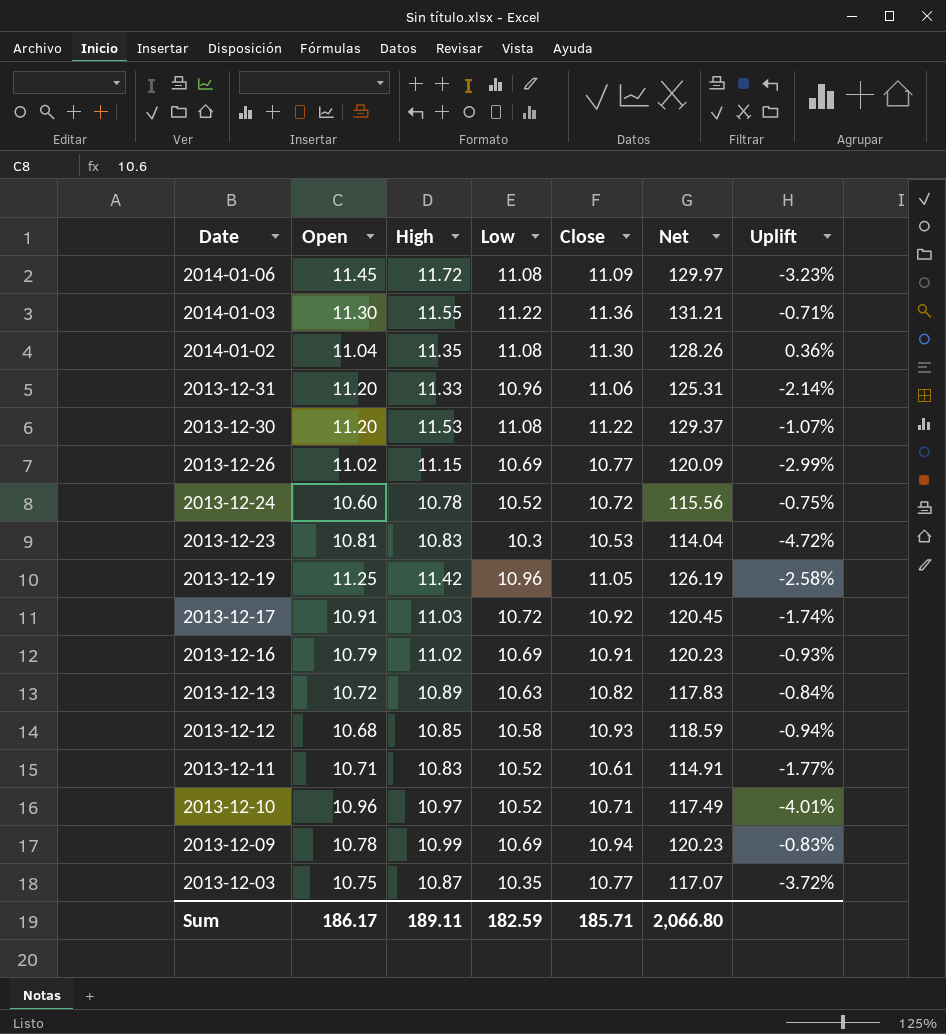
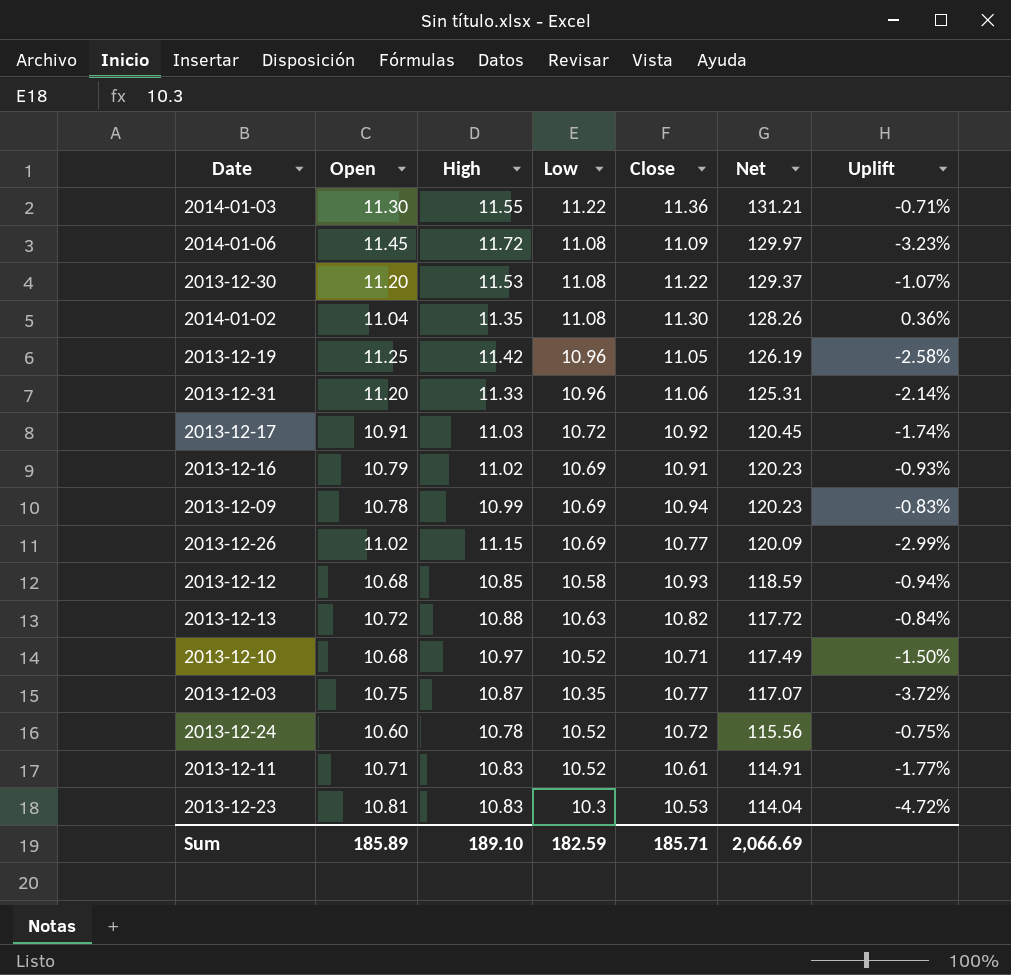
row order: Date descending -> Net descending
2013-12-13 | High: 10.89 -> 10.88
2013-12-13 | Net: 117.83 -> 117.72
2013-12-10 | Open: 10.96 -> 10.68
2013-12-10 | Uplift: -4.01% -> -1.50%
Sum | Open: 186.17 -> 185.89
Sum | High: 189.11 -> 189.10
Sum | Net: 2,066.80 -> 2,066.69

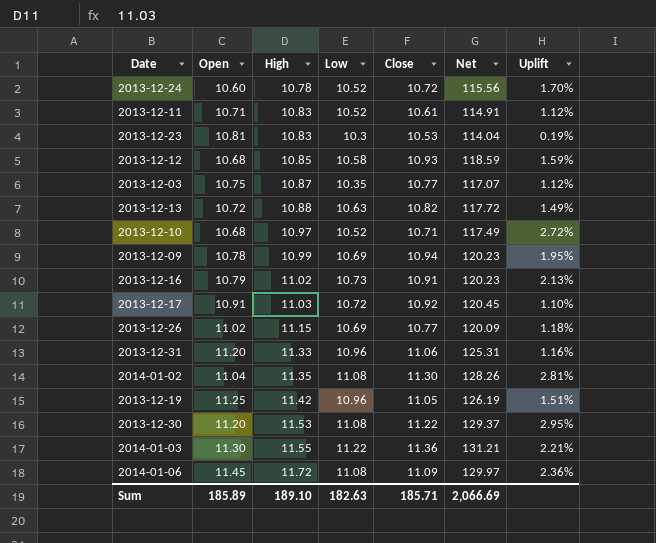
row order: Net descending -> High ascending
column Uplift | formula: ([Low] - [Open]) / [Open] -> ([High] - [Open]) / [Open]
2013-12-16 | Low: 10.69 -> 10.73
Sum | Low: 182.59 -> 182.63

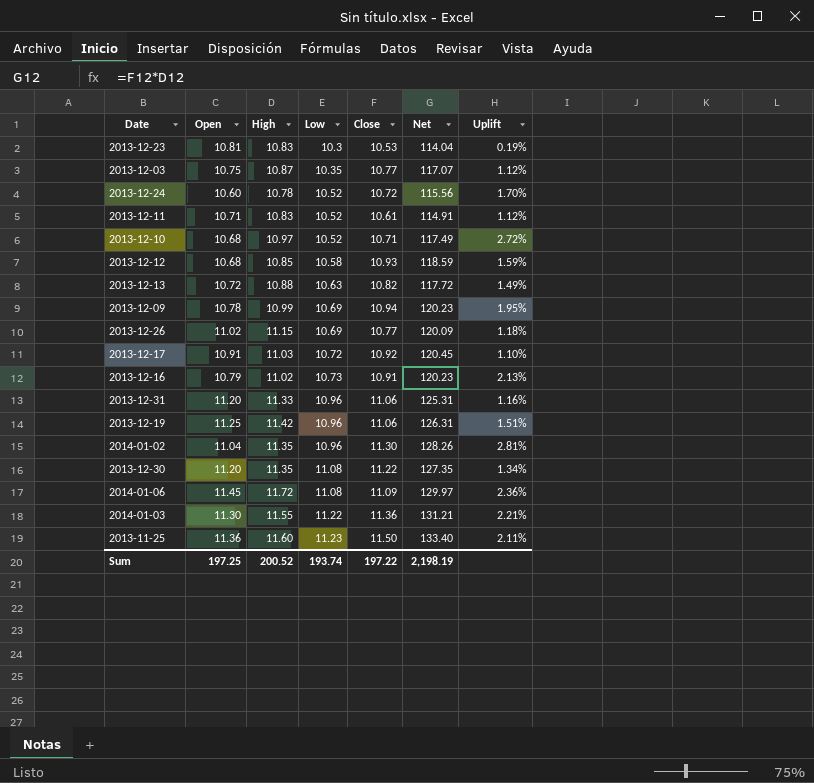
row order: High ascending -> Low ascending
2013-12-19 | Close: 11.05 -> 11.06
2013-12-19 | Net: 126.19 -> 126.31
2014-01-02 | Low: 11.08 -> 10.96
2013-12-30 | High: 11.53 -> 11.35
2013-12-30 | Net: 129.37 -> 127.35
2013-12-30 | Uplift: 2.95% -> 1.34%
row 2013-11-25: none -> 11.36 | 11.60 | 11.23 | 11.50 | 133.40 | 2.11%
Sum | Open: 185.89 -> 197.25
Sum | High: 189.10 -> 200.52
Sum | Low: 182.63 -> 193.74
Sum | Close: 185.71 -> 197.22
Sum | Net: 2,066.69 -> 2,198.19

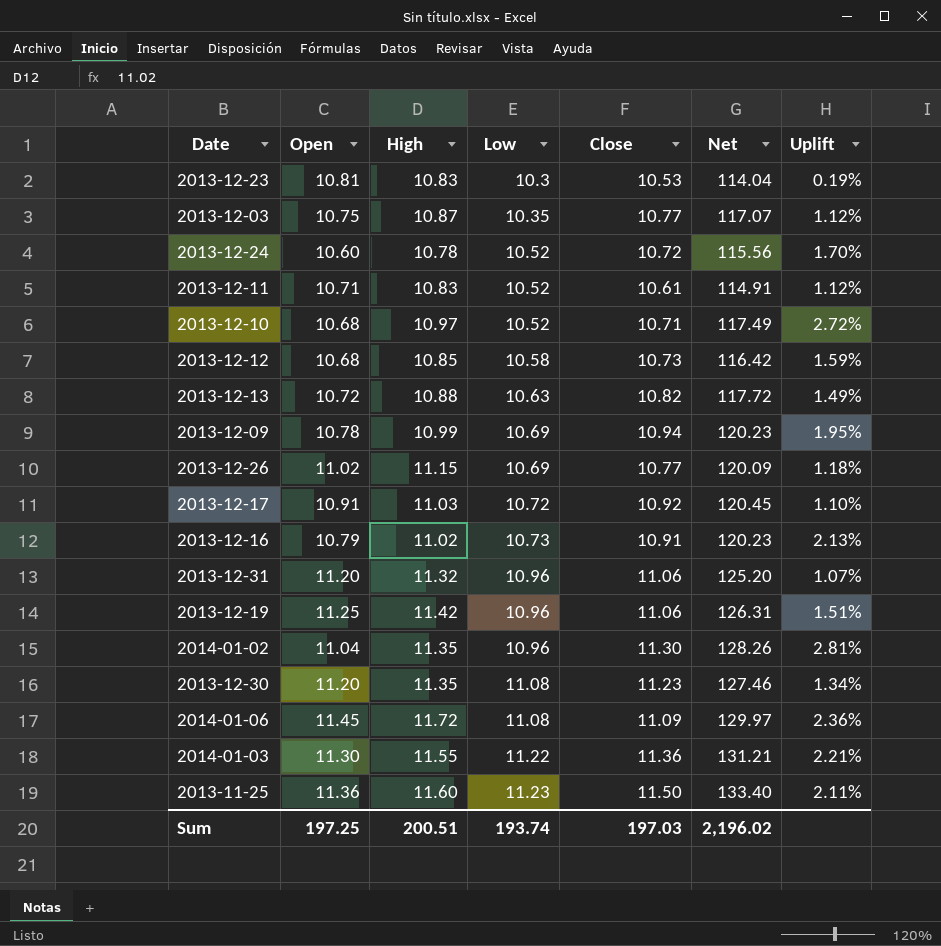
2013-12-12 | Close: 10.93 -> 10.73
2013-12-12 | Net: 118.59 -> 116.42
2013-12-31 | High: 11.33 -> 11.32
2013-12-31 | Net: 125.31 -> 125.20
2013-12-31 | Uplift: 1.16% -> 1.07%
2013-12-30 | Close: 11.22 -> 11.23
2013-12-30 | Net: 127.35 -> 127.46
Sum | High: 200.52 -> 200.51
Sum | Close: 197.22 -> 197.03
Sum | Net: 2,198.19 -> 2,196.02

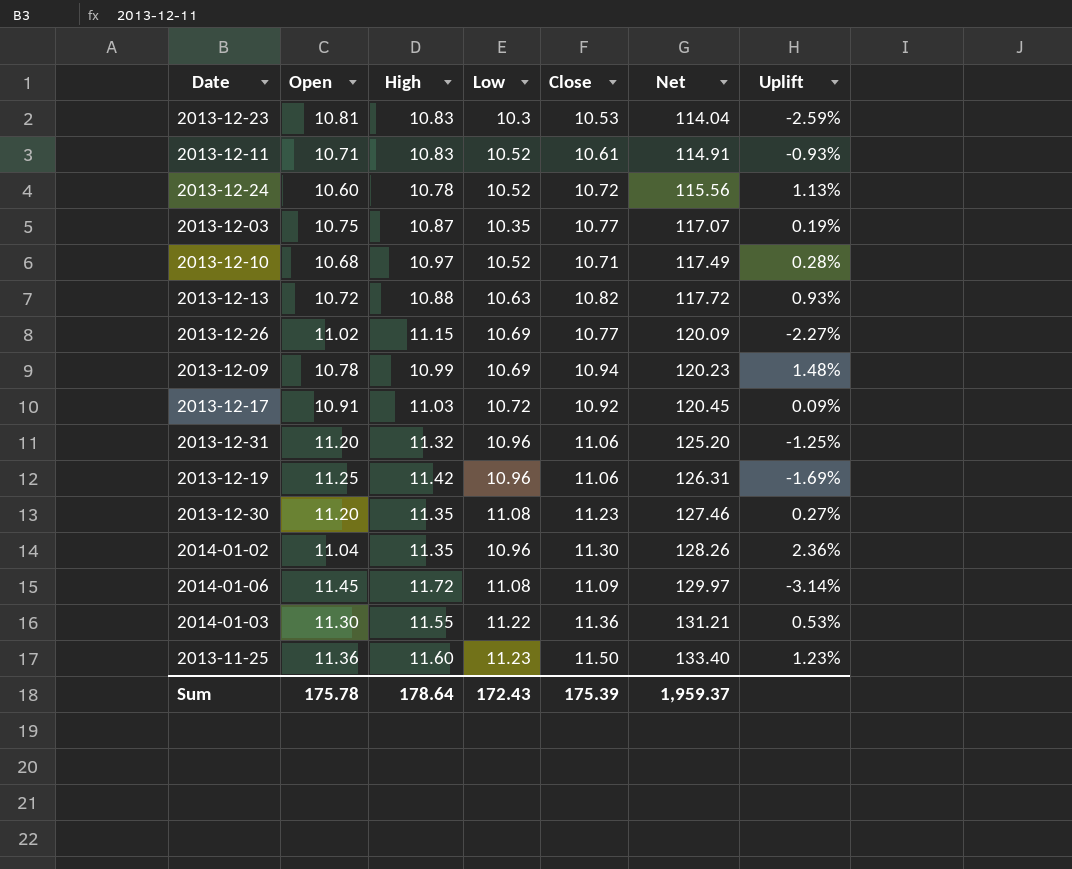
row order: Low ascending -> Net ascending
column Uplift | formula: ([High] - [Open]) / [Open] -> ([Close] - [Open]) / [Open]
row 2013-12-12: 10.68 | 10.85 | 10.58 | 10.73 | 116.42 | 1.59% -> none
row 2013-12-16: 10.79 | 11.02 | 10.73 | 10.91 | 120.23 | 2.13% -> none
Sum | Open: 197.25 -> 175.78
Sum | High: 200.51 -> 178.64
Sum | Low: 193.74 -> 172.43
Sum | Close: 197.03 -> 175.39
Sum | Net: 2,196.02 -> 1,959.37

